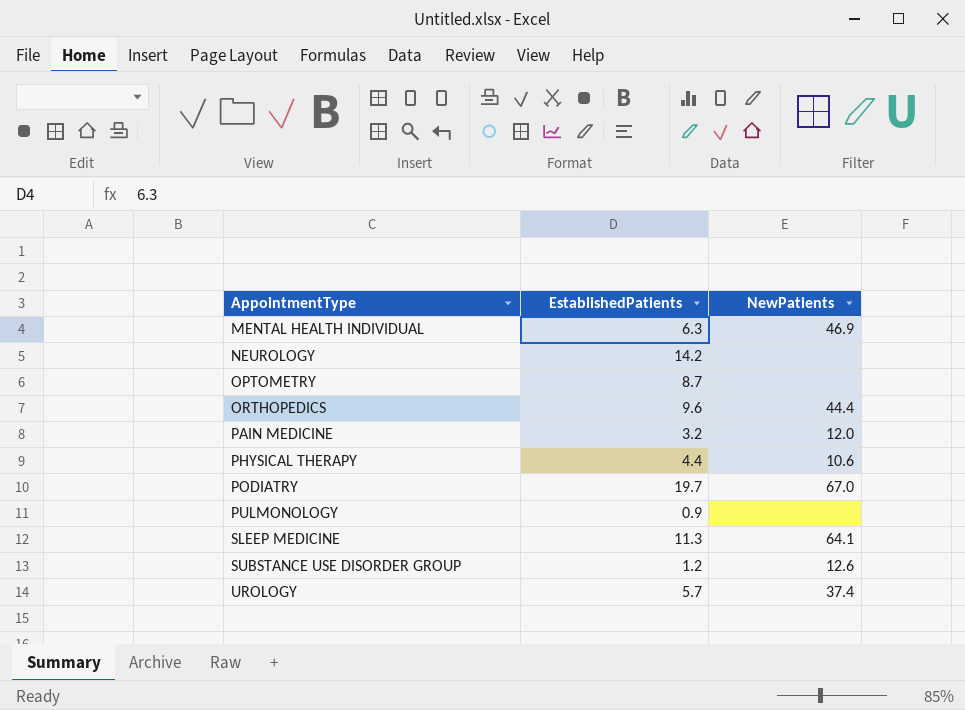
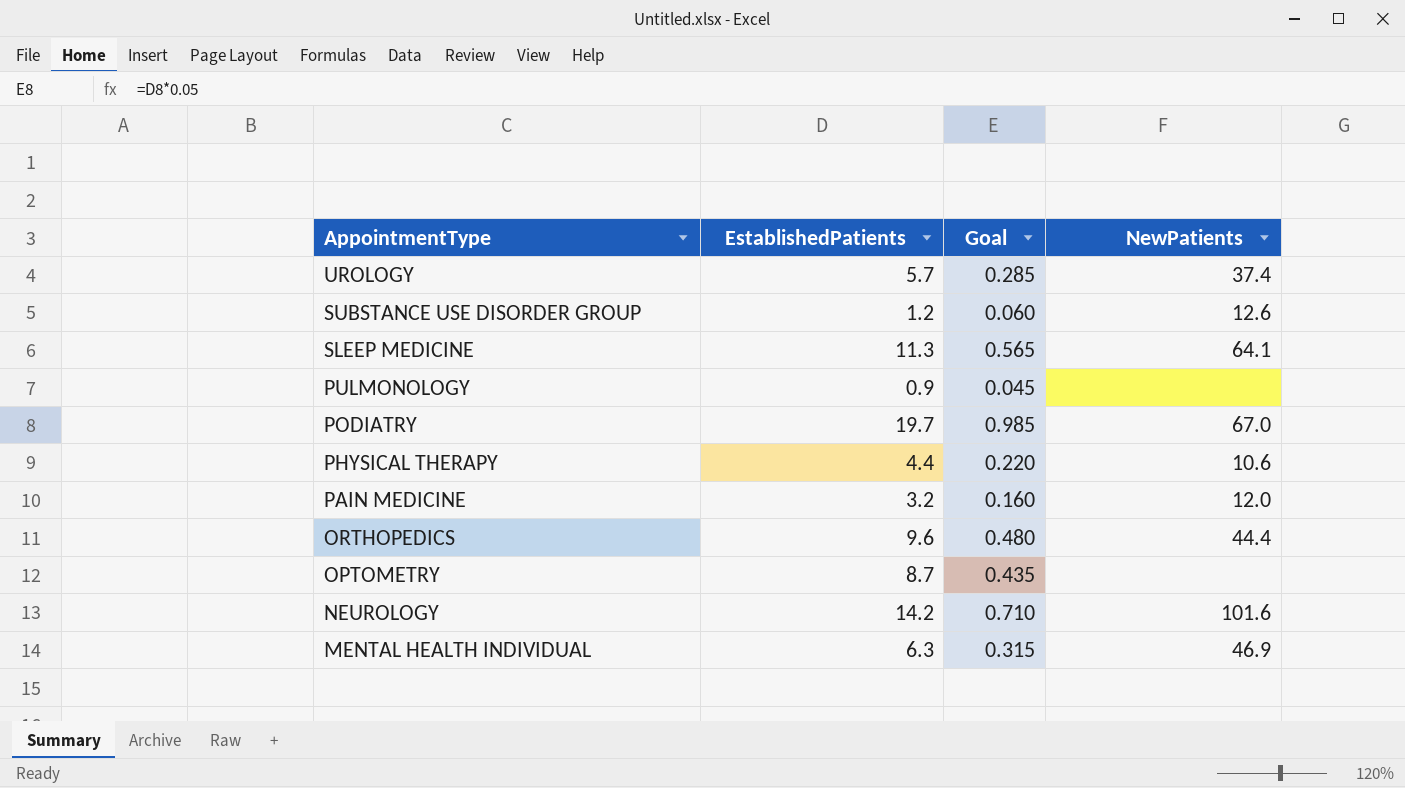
row order: AppointmentType ascending -> AppointmentType descending
column Goal | formula: none -> [EstablishedPatients] * 0.05
NEUROLOGY | NewPatients: none -> 101.6

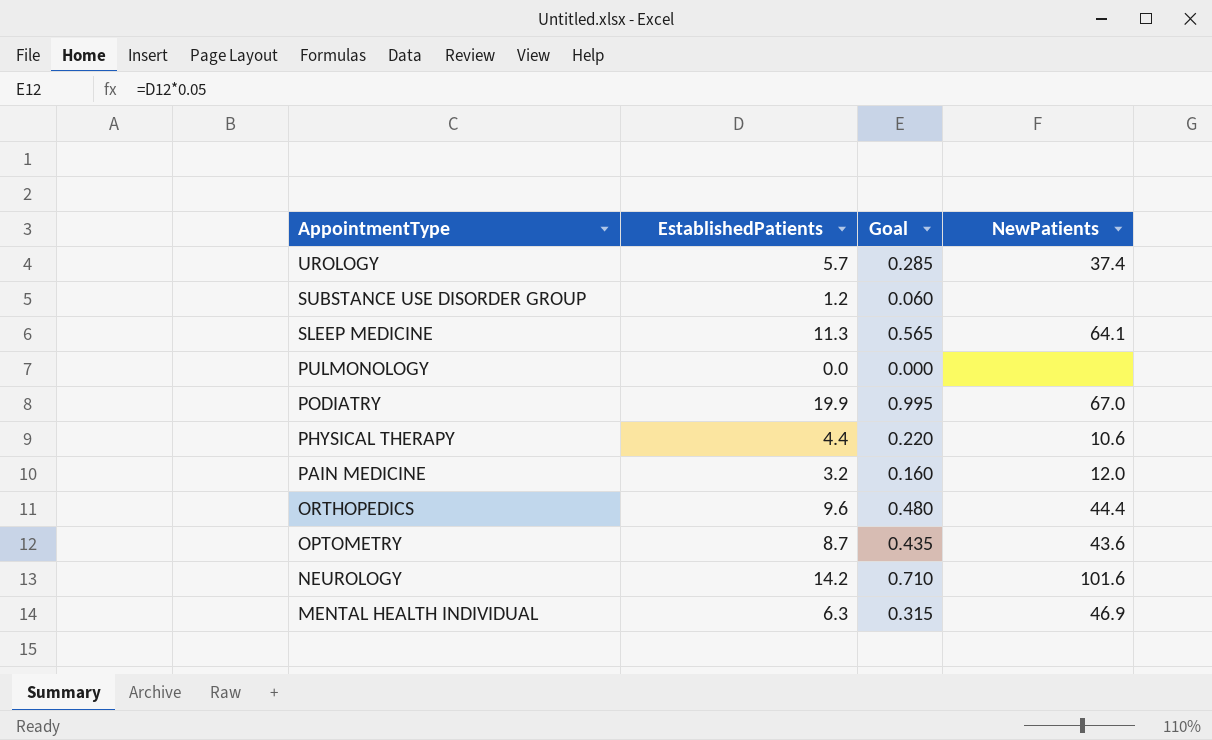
SUBSTANCE USE DISORDER GROUP | NewPatients: 12.6 -> none
PULMONOLOGY | EstablishedPatients: 0.9 -> 0.0
PULMONOLOGY | Goal: 0.045 -> 0.000
PODIATRY | EstablishedPatients: 19.7 -> 19.9
PODIATRY | Goal: 0.985 -> 0.995
OPTOMETRY | NewPatients: none -> 43.6

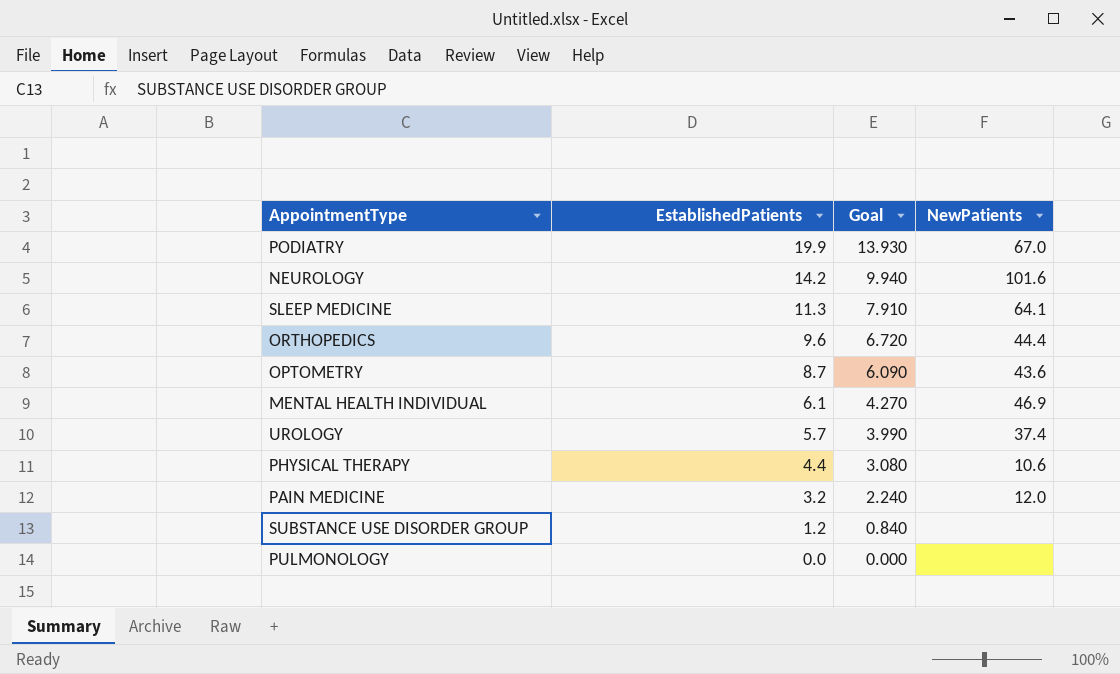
row order: AppointmentType descending -> EstablishedPatients descending
column Goal | formula: [EstablishedPatients] * 0.05 -> [EstablishedPatients] * 0.7
MENTAL HEALTH INDIVIDUAL | EstablishedPatients: 6.3 -> 6.1

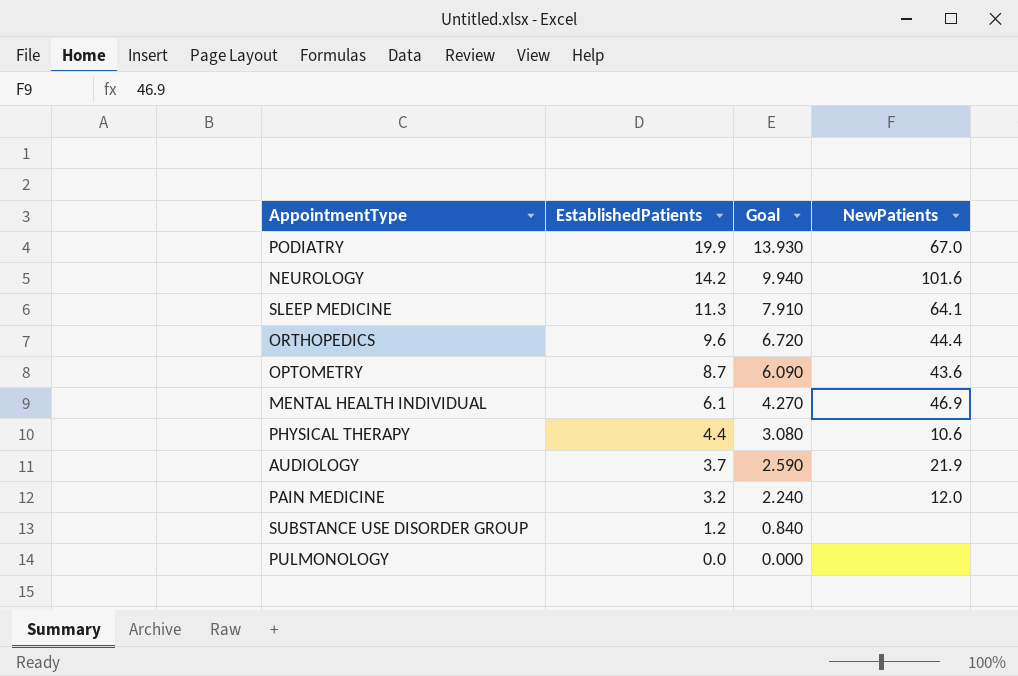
row UROLOGY: 5.7 | 3.990 | 37.4 -> none
row AUDIOLOGY: none -> 3.7 | 2.590 | 21.9

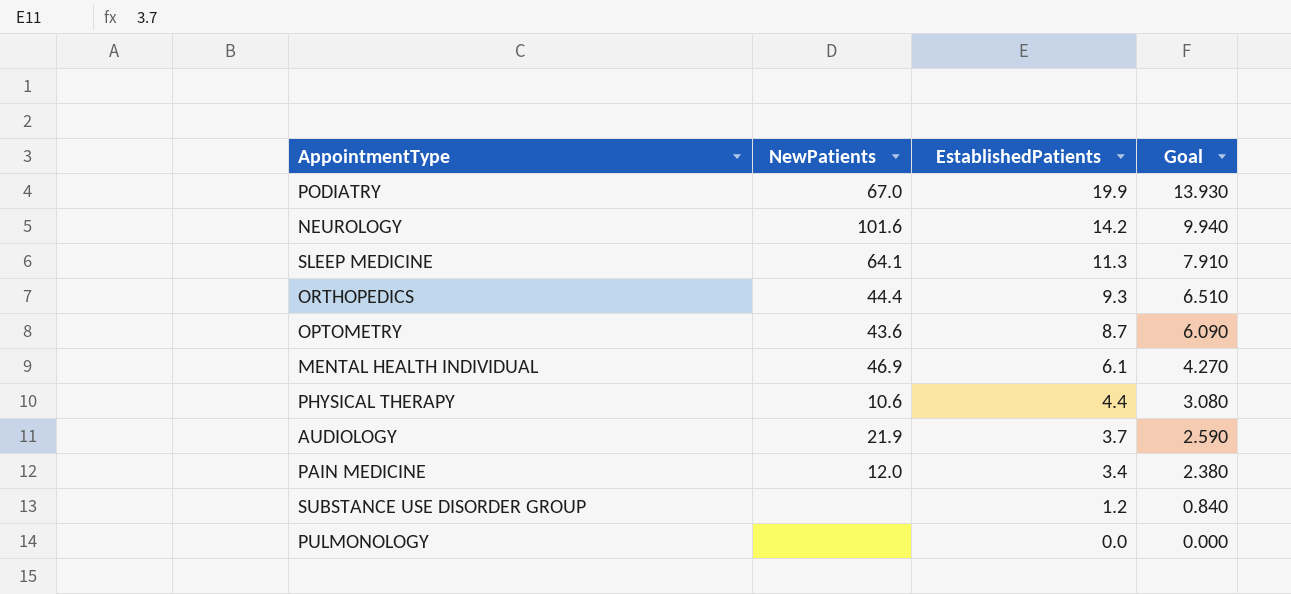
column NewPatients | position: 4 -> 2
ORTHOPEDICS | EstablishedPatients: 9.6 -> 9.3
ORTHOPEDICS | Goal: 6.720 -> 6.510
PAIN MEDICINE | EstablishedPatients: 3.2 -> 3.4
PAIN MEDICINE | Goal: 2.240 -> 2.380

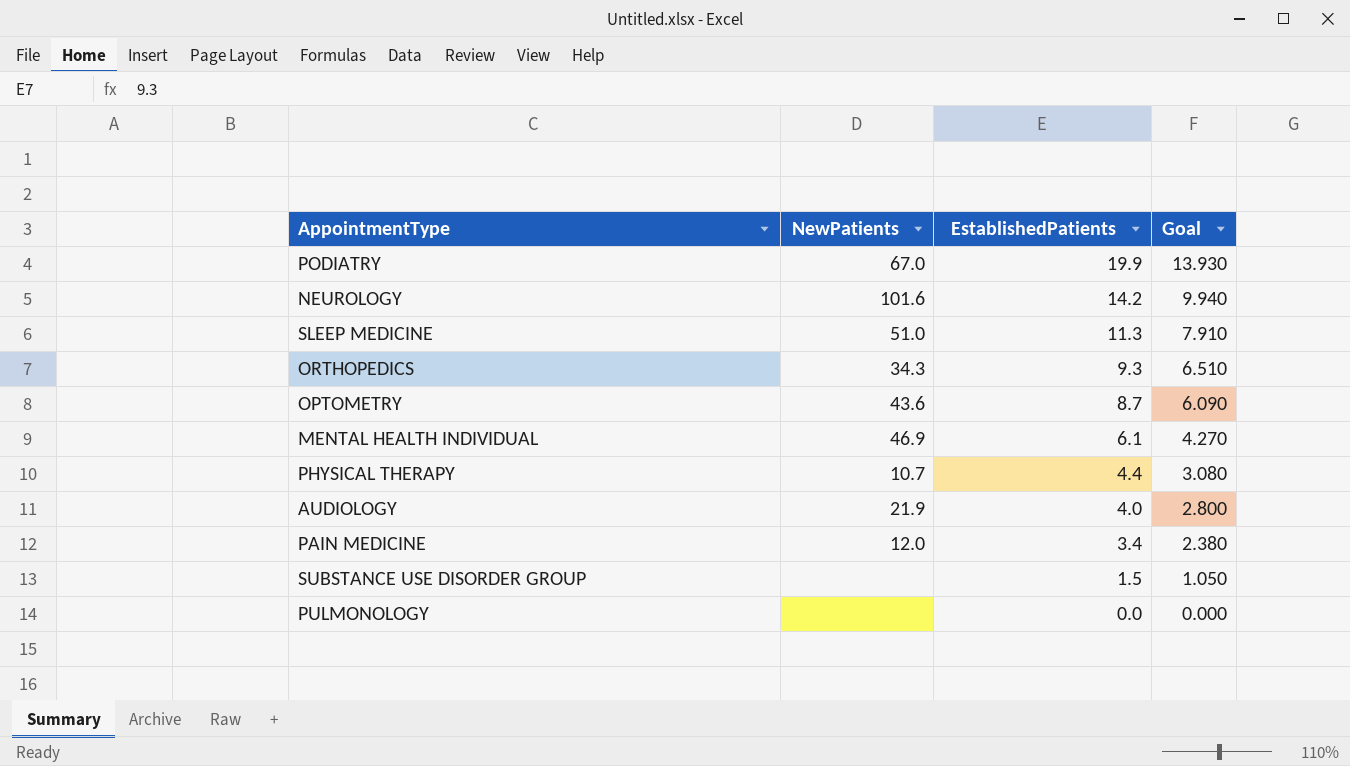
SLEEP MEDICINE | NewPatients: 64.1 -> 51.0
ORTHOPEDICS | NewPatients: 44.4 -> 34.3
PHYSICAL THERAPY | NewPatients: 10.6 -> 10.7
AUDIOLOGY | EstablishedPatients: 3.7 -> 4.0
AUDIOLOGY | Goal: 2.590 -> 2.800
SUBSTANCE USE DISORDER GROUP | EstablishedPatients: 1.2 -> 1.5
SUBSTANCE USE DISORDER GROUP | Goal: 0.840 -> 1.050

